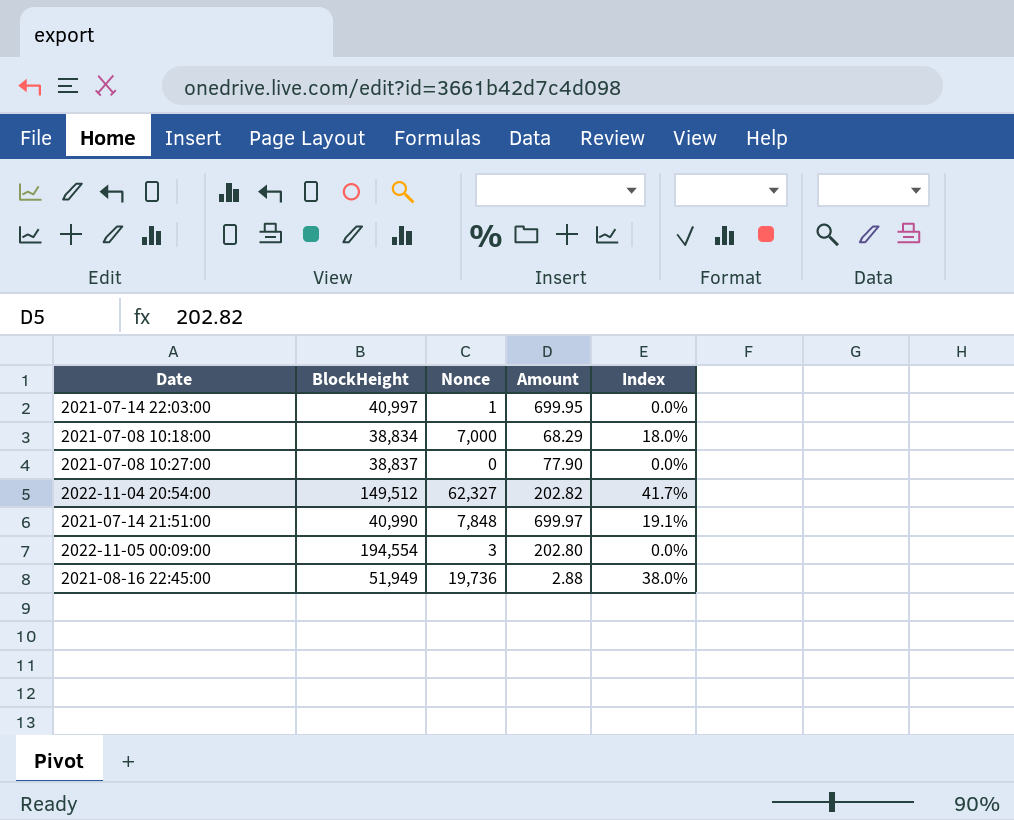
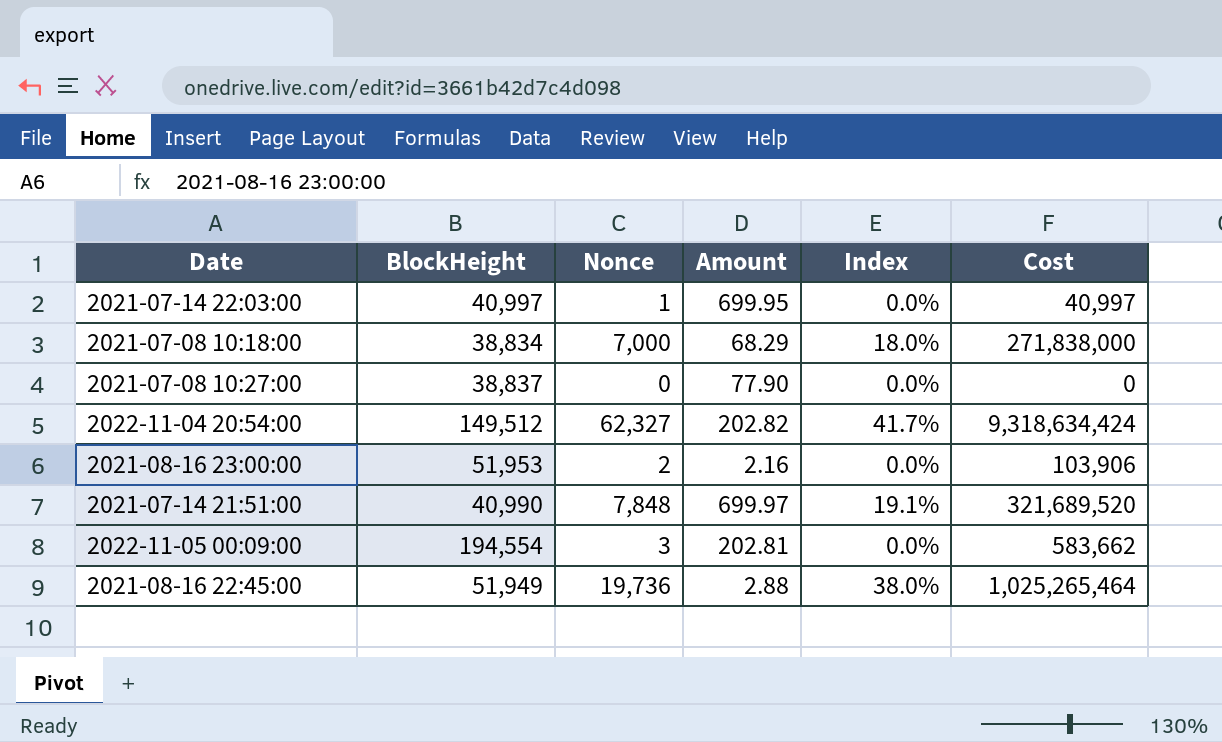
column Cost | formula: none -> [BlockHeight] * [Nonce]
row 2021-08-16 23:00:00: none -> 51,953 | 2 | 2.16 | 0.0% | 103,906
2022-11-05 00:09:00 | Amount: 202.80 -> 202.81

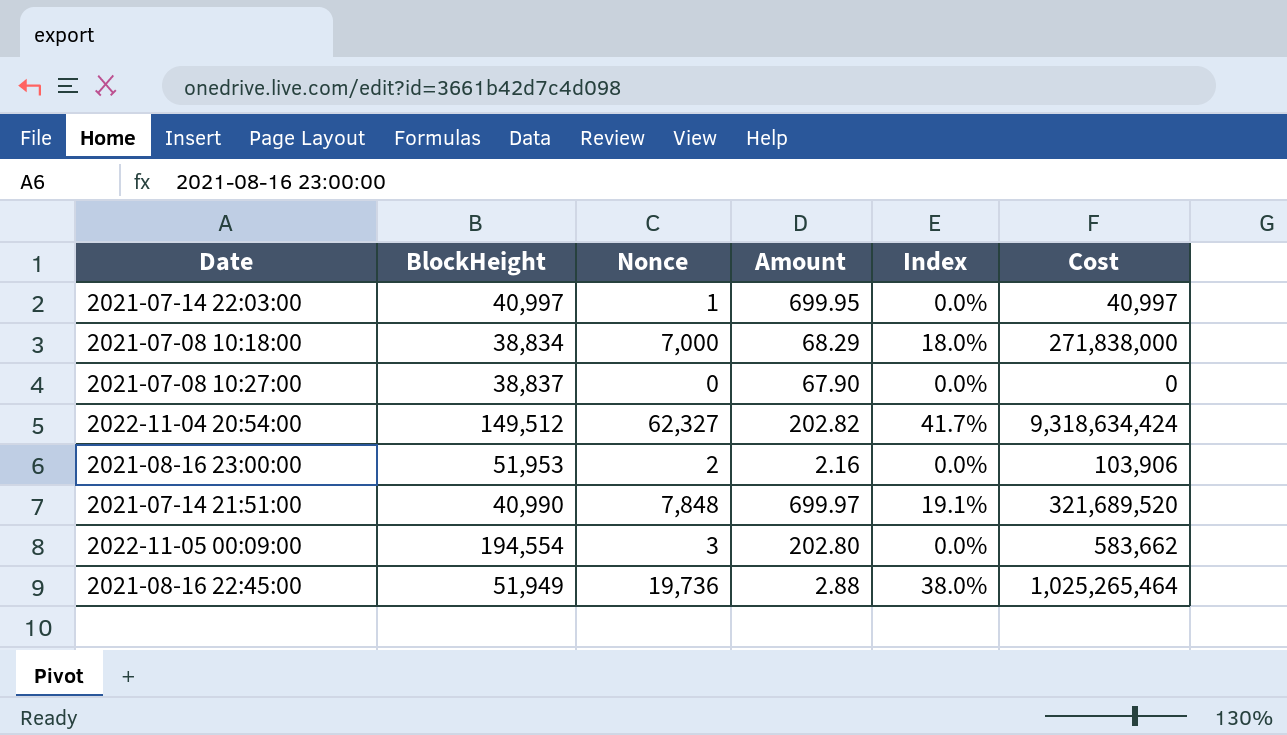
2021-07-08 10:27:00 | Amount: 77.90 -> 67.90
2022-11-05 00:09:00 | Amount: 202.81 -> 202.80

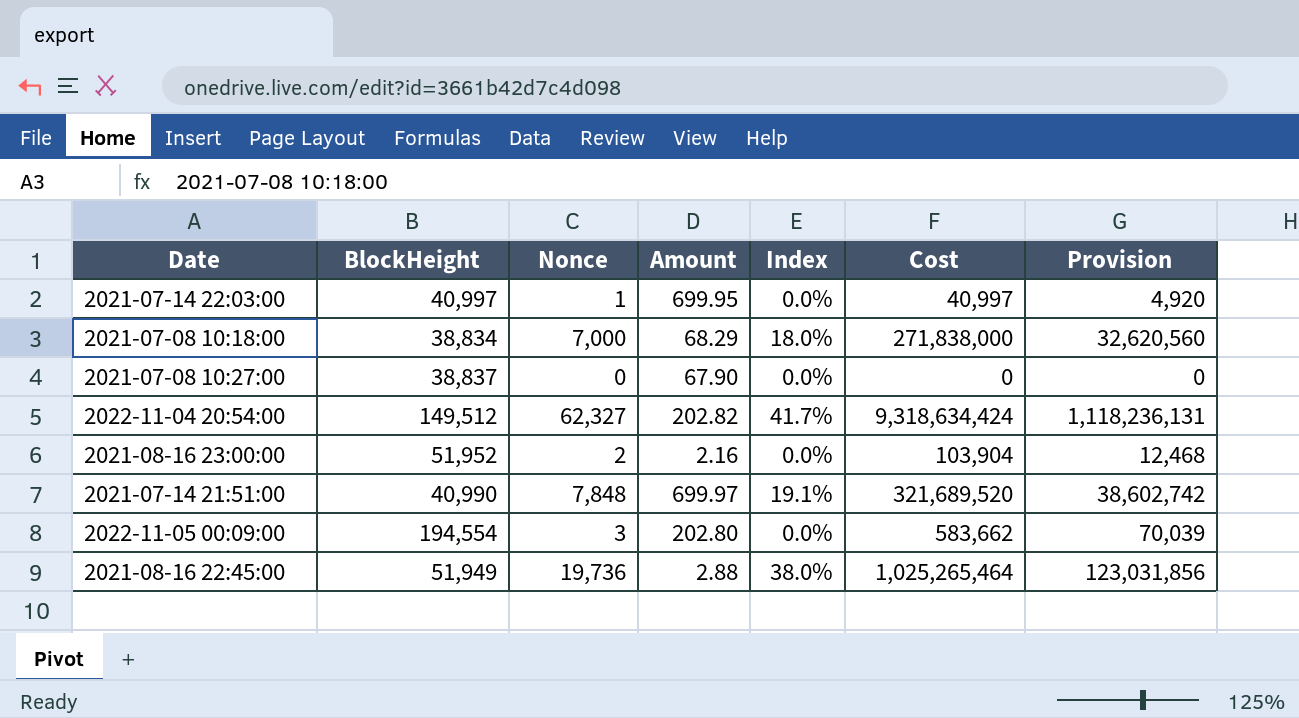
column Provision | formula: none -> [Cost] * 0.12
2021-08-16 23:00:00 | BlockHeight: 51,953 -> 51,952
2021-08-16 23:00:00 | Cost: 103,906 -> 103,904

